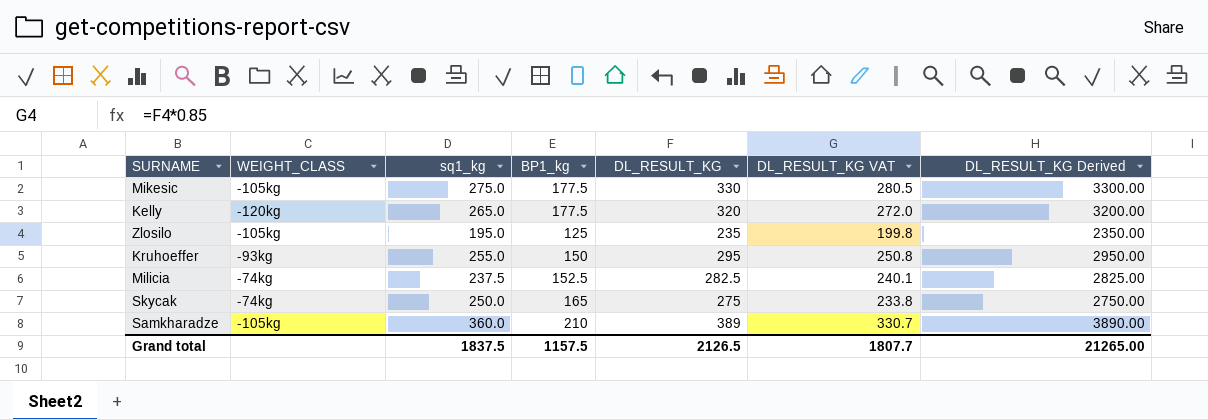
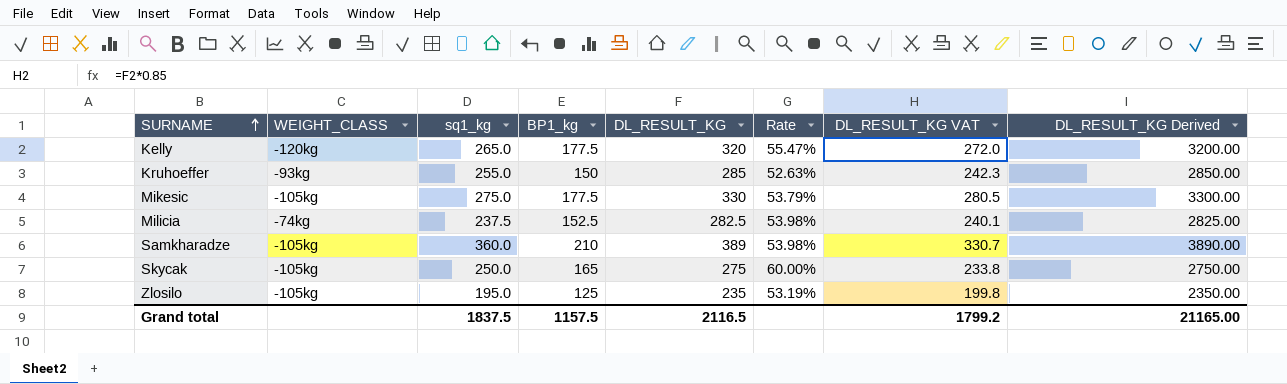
row order: none -> SURNAME ascending
column Rate | formula: none -> [BP1_kg] / [DL_RESULT_KG]
Kruhoeffer | DL_RESULT_KG: 295 -> 285
Kruhoeffer | DL_RESULT_KG VAT: 250.8 -> 242.3
Kruhoeffer | DL_RESULT_KG Derived: 2950.00 -> 2850.00
Skycak | WEIGHT_CLASS: -74kg -> -105kg
Grand total | DL_RESULT_KG: 2126.5 -> 2116.5
Grand total | DL_RESULT_KG VAT: 1807.7 -> 1799.2
Grand total | DL_RESULT_KG Derived: 21265.00 -> 21165.00

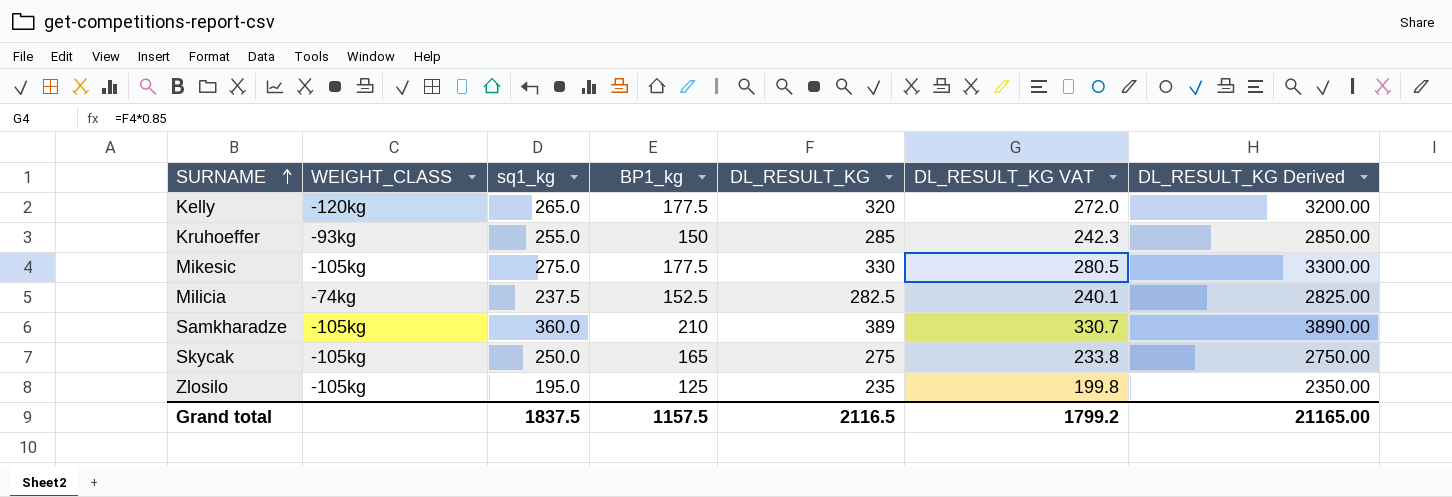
column Rate | formula: [BP1_kg] / [DL_RESULT_KG] -> none

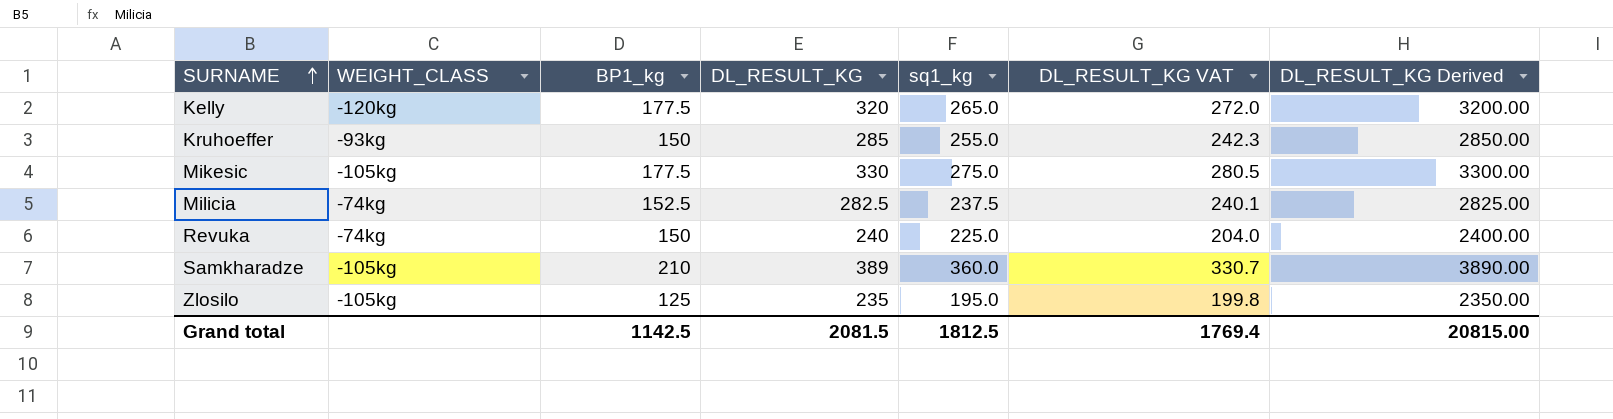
column sq1_kg | position: 3 -> 5
row Skycak: -105kg | 250.0 | 165 | 275 | 233.8 | 2750.00 -> none
row Revuka: none -> -74kg | 150 | 240 | 225.0 | 204.0 | 2400.00
Grand total | BP1_kg: 1157.5 -> 1142.5
Grand total | DL_RESULT_KG: 2116.5 -> 2081.5
Grand total | sq1_kg: 1837.5 -> 1812.5
Grand total | DL_RESULT_KG VAT: 1799.2 -> 1769.4
Grand total | DL_RESULT_KG Derived: 21165.00 -> 20815.00

